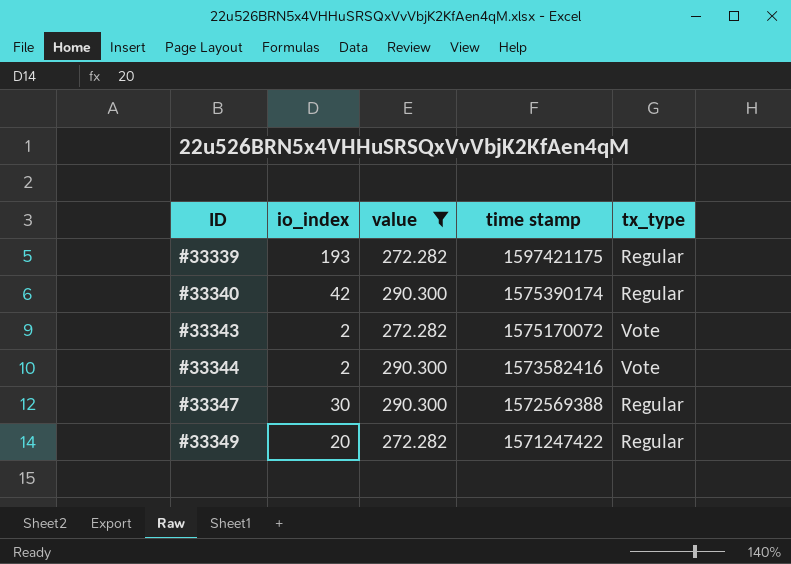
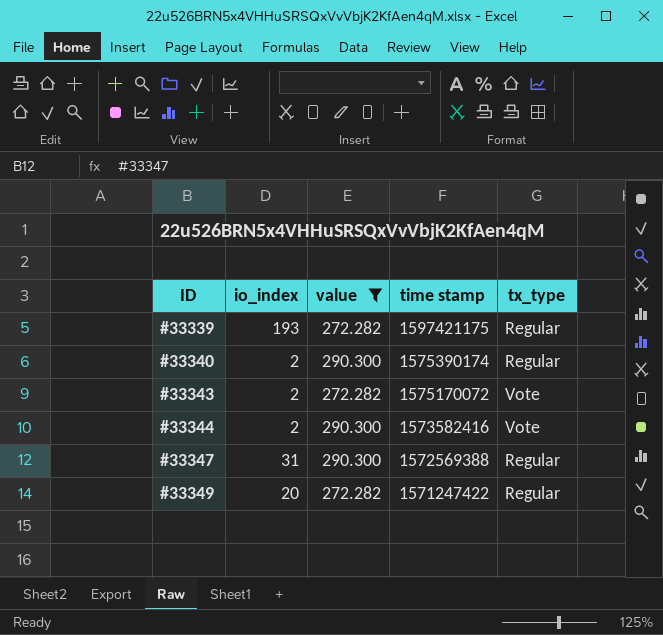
#33340 | io_index: 42 -> 2
#33347 | io_index: 30 -> 31

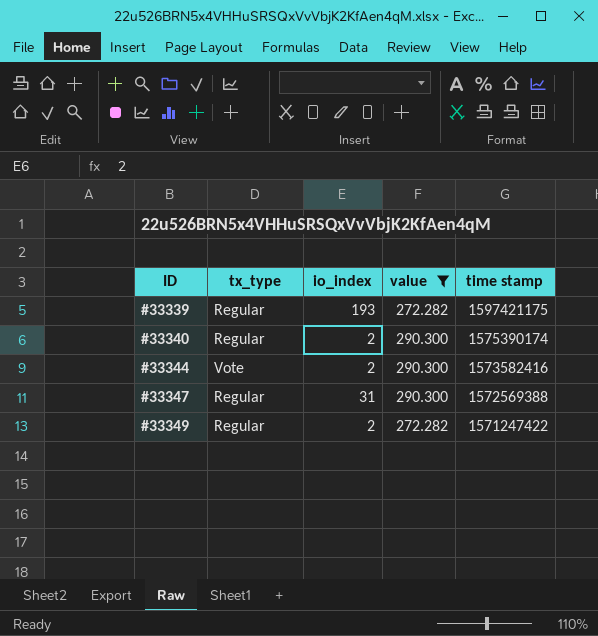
column tx_type | position: 5 -> 2
row #33343: 2 | 272.282 | 1575170072 | Vote -> none
#33349 | io_index: 20 -> 2

